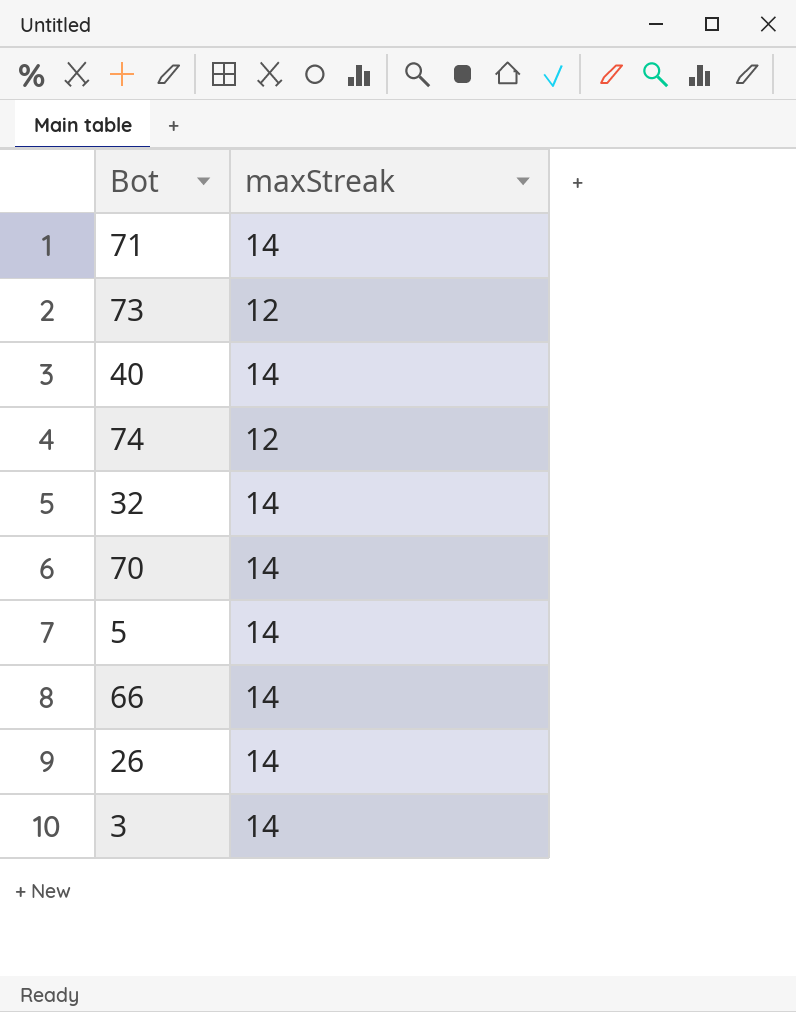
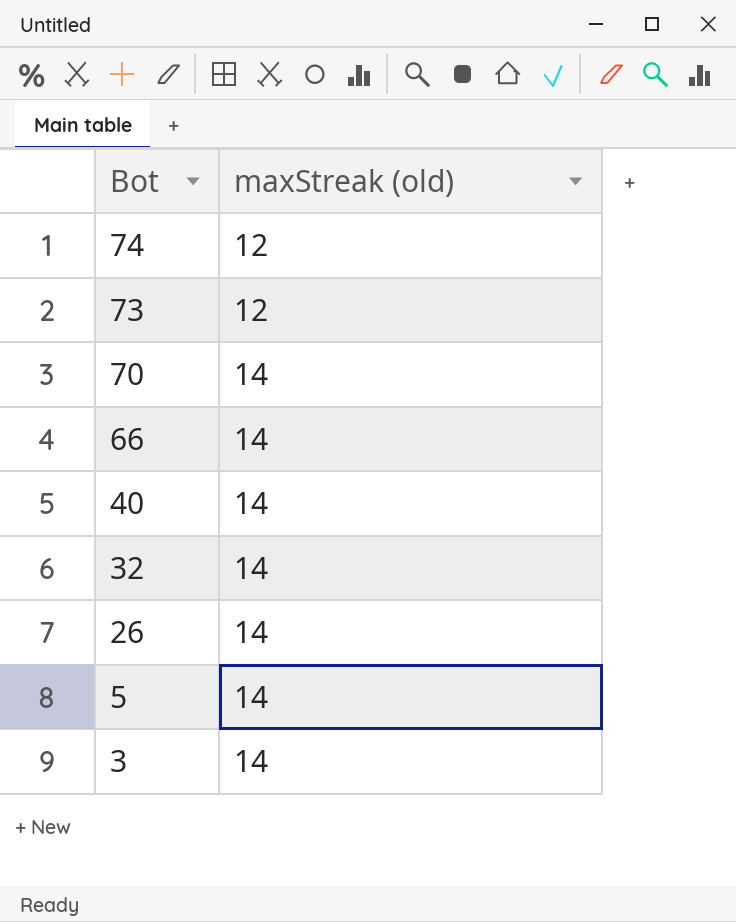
row order: none -> Bot descending
column name: maxStreak -> maxStreak (old)
row 71: 14 -> none

